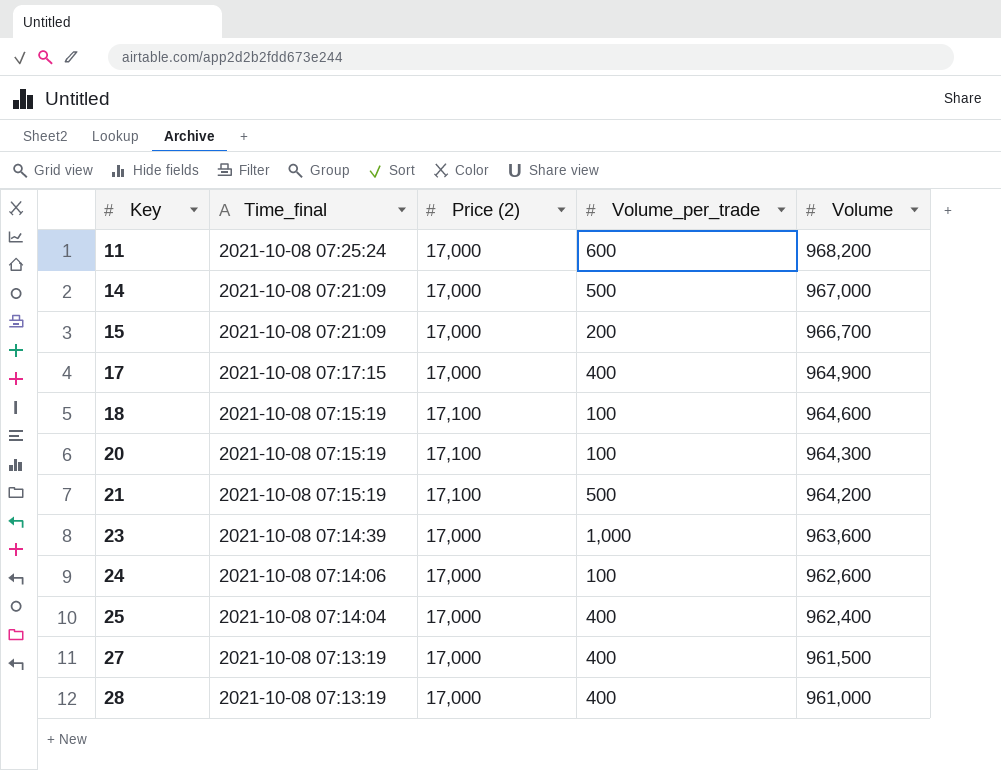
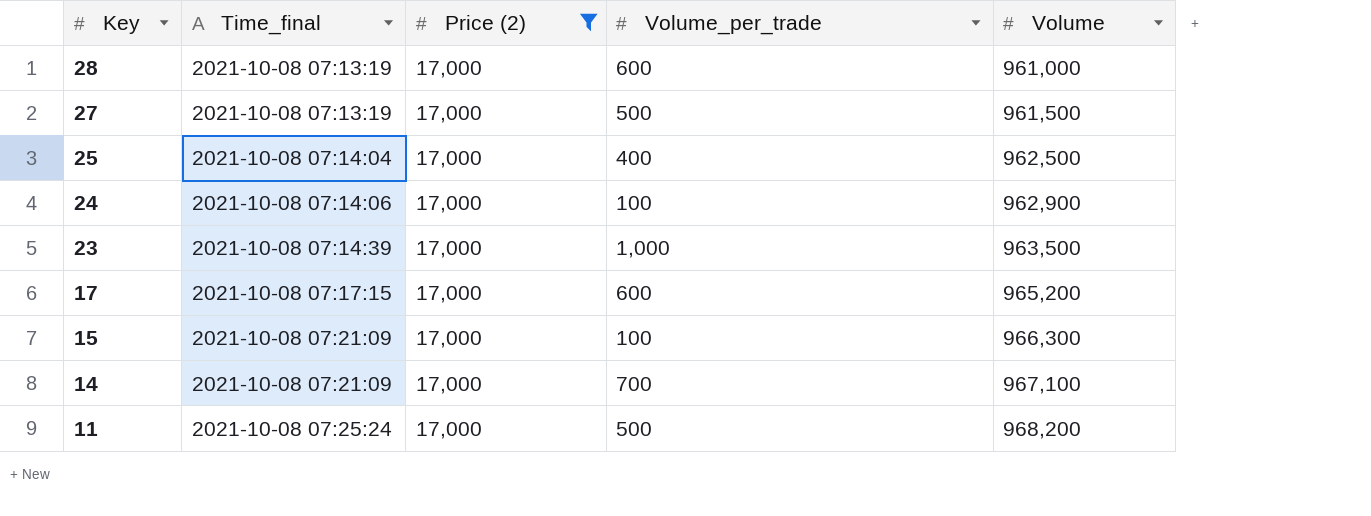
filter: none -> Price (2) = 17,000
row order: Key ascending -> Key descending
28 | Volume_per_trade: 400 -> 600
27 | Volume_per_trade: 400 -> 500
25 | Volume: 962,400 -> 962,500
24 | Volume: 962,600 -> 962,900
23 | Volume: 963,600 -> 963,500
17 | Volume_per_trade: 400 -> 600
17 | Volume: 964,900 -> 965,200
15 | Volume_per_trade: 200 -> 100
15 | Volume: 966,700 -> 966,300
14 | Volume_per_trade: 500 -> 700
14 | Volume: 967,000 -> 967,100
11 | Volume_per_trade: 600 -> 500

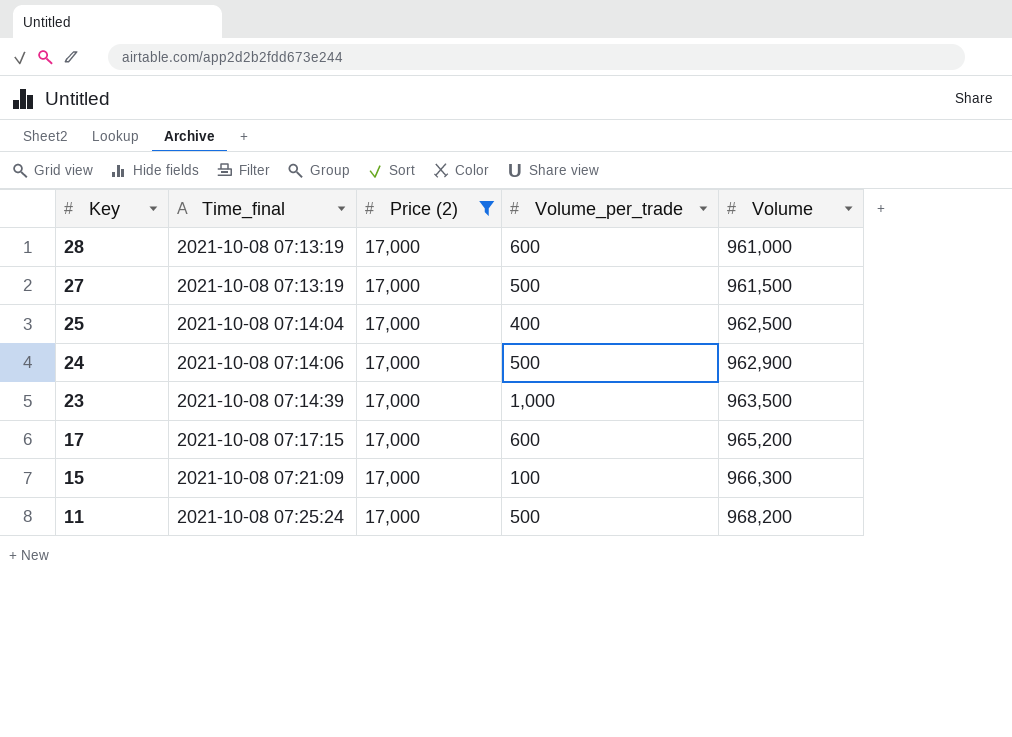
row 14: 2021-10-08 07:21:09 | 17,000 | 700 | 967,100 -> none
24 | Volume_per_trade: 100 -> 500

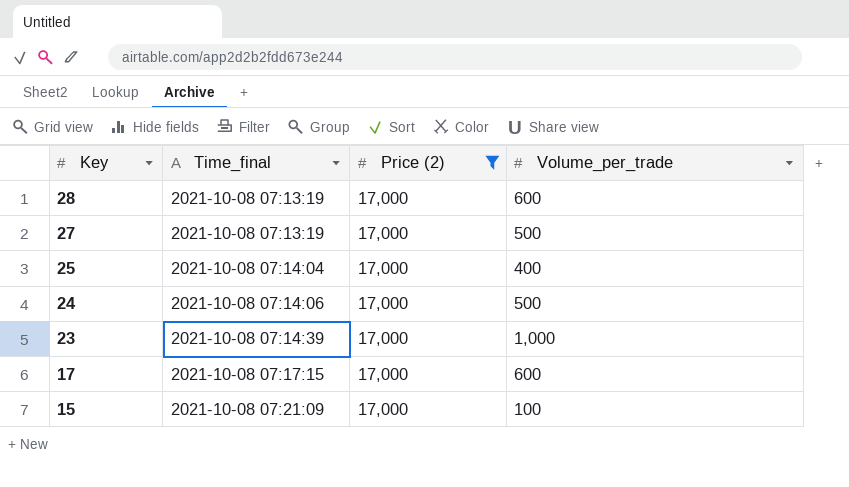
column Volume | position: 5 -> none
row 11: 2021-10-08 07:25:24 | 17,000 | 500 | 968,200 -> none

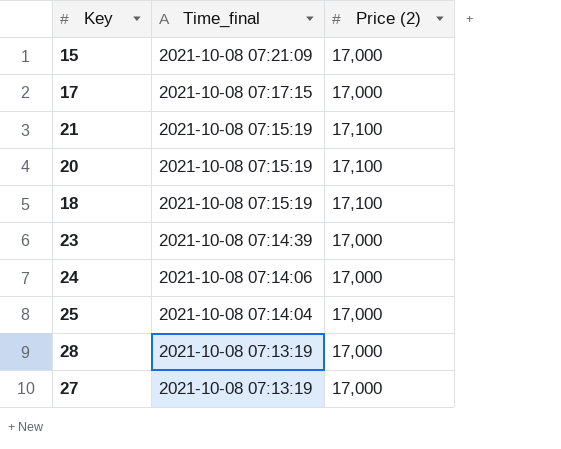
filter: Price (2) = 17,000 -> none
row order: Key descending -> Time_final descending
column Volume_per_trade | position: 4 -> none

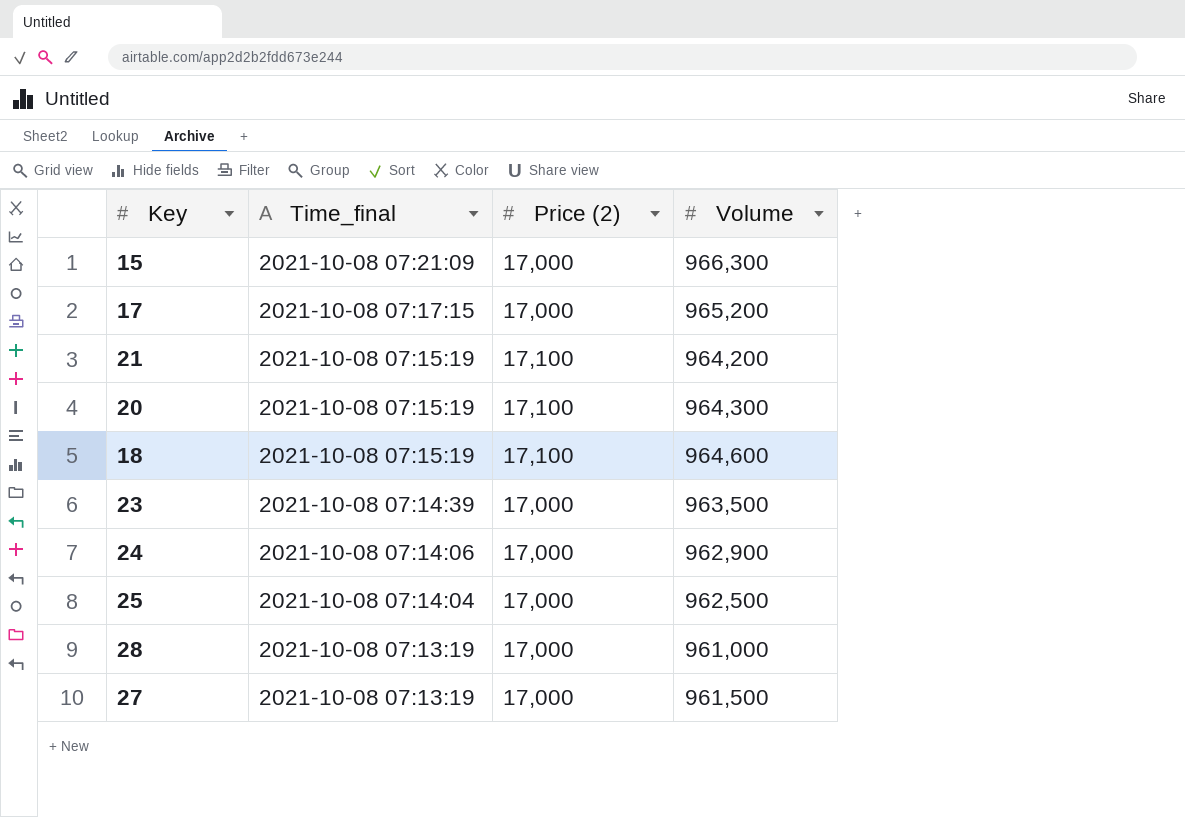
column Volume | position: none -> 4

